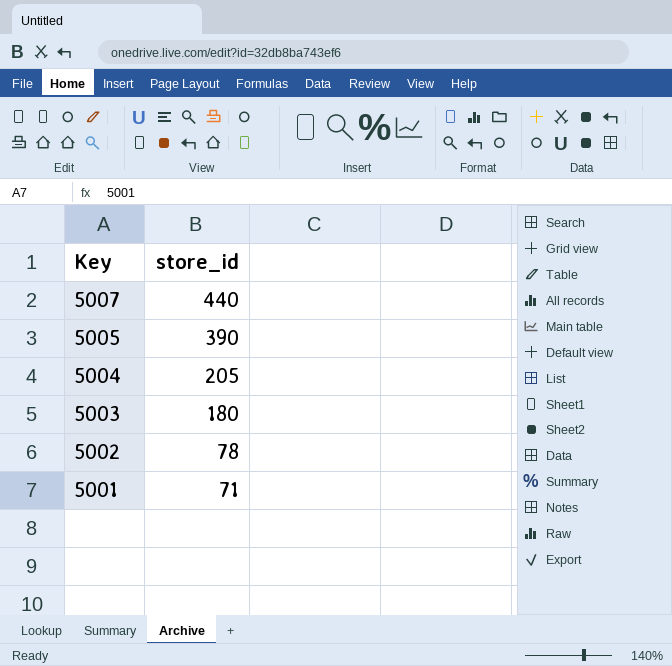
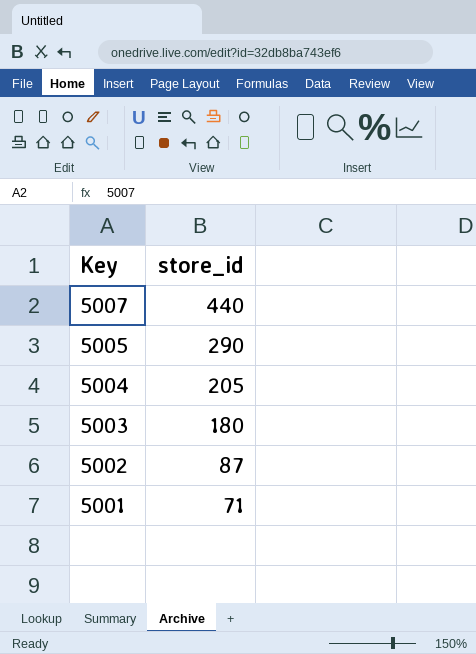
5005 | store_id: 390 -> 290
5002 | store_id: 78 -> 87

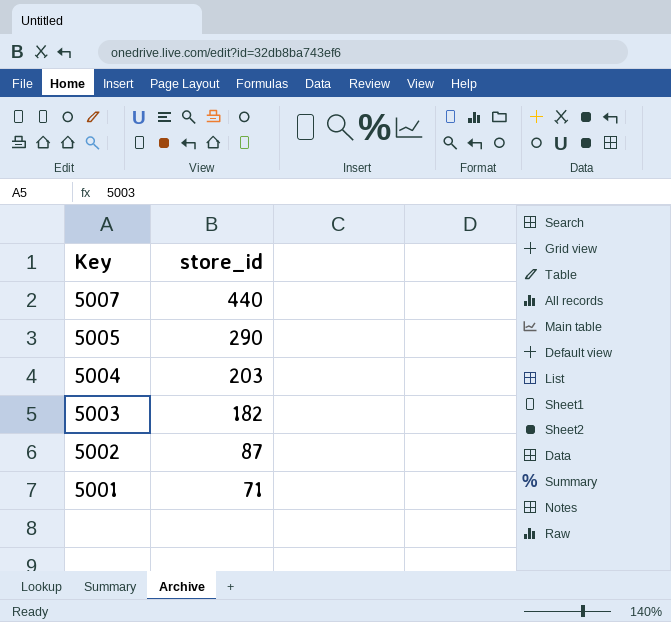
5004 | store_id: 205 -> 203
5003 | store_id: 180 -> 182

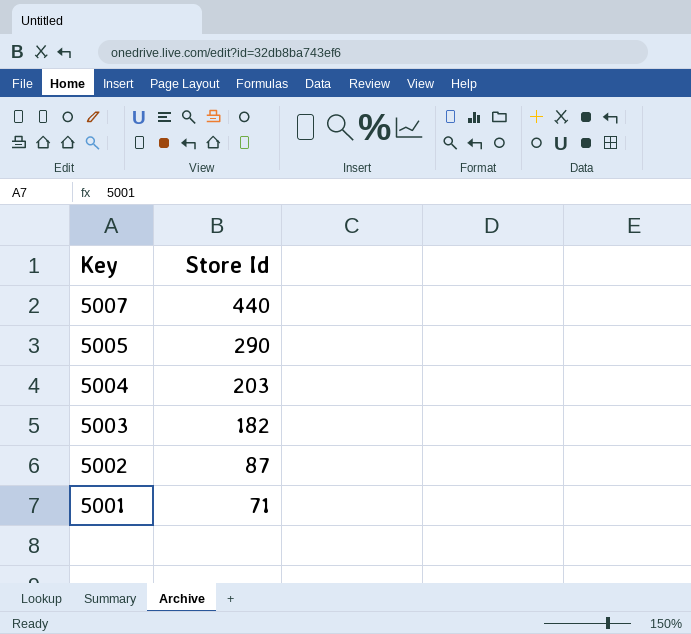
column name: store_id -> Store Id

